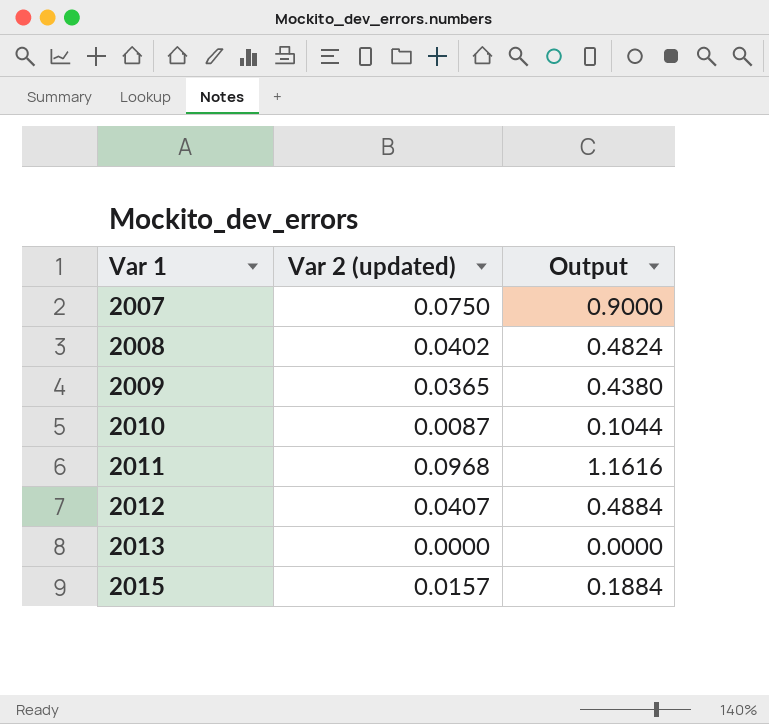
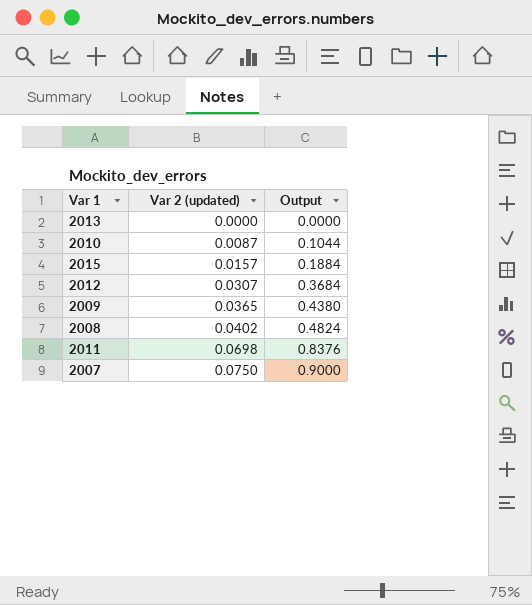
row order: Var 1 ascending -> Var 2 (updated) ascending
2012 | Var 2 (updated): 0.0407 -> 0.0307
2012 | Output: 0.4884 -> 0.3684
2011 | Var 2 (updated): 0.0968 -> 0.0698
2011 | Output: 1.1616 -> 0.8376

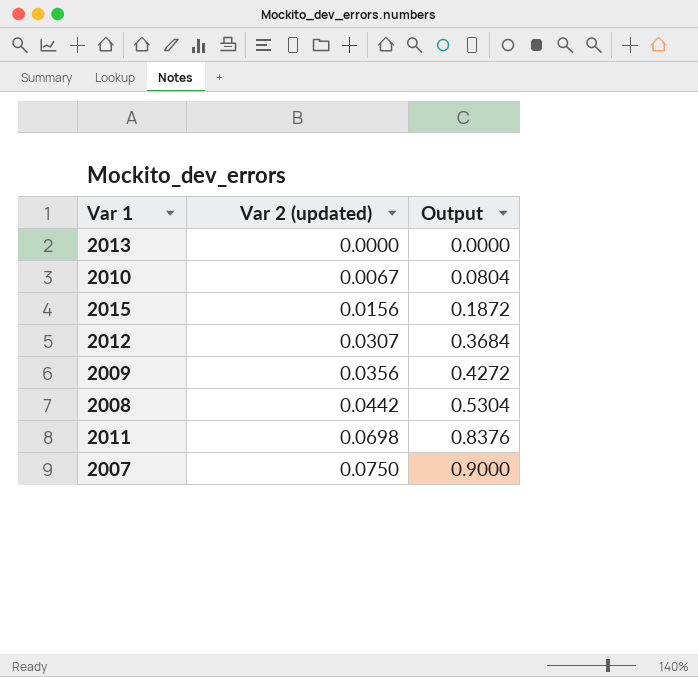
2010 | Var 2 (updated): 0.0087 -> 0.0067
2010 | Output: 0.1044 -> 0.0804
2015 | Var 2 (updated): 0.0157 -> 0.0156
2015 | Output: 0.1884 -> 0.1872
2009 | Var 2 (updated): 0.0365 -> 0.0356
2009 | Output: 0.4380 -> 0.4272
2008 | Var 2 (updated): 0.0402 -> 0.0442
2008 | Output: 0.4824 -> 0.5304

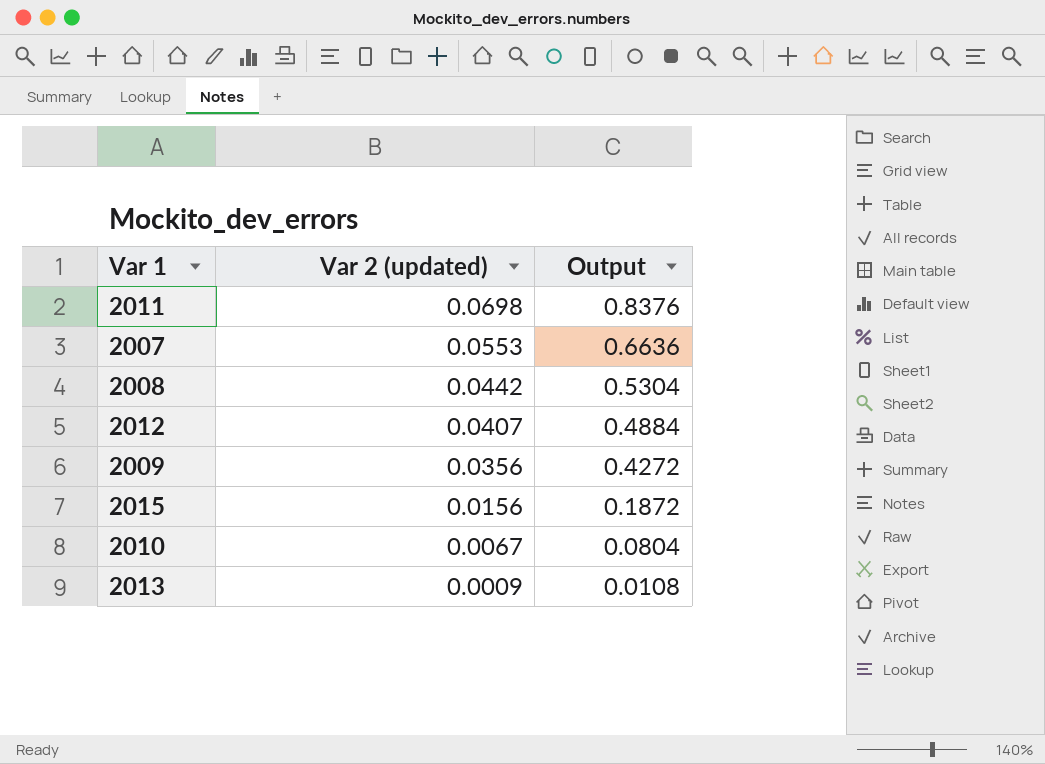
row order: Var 2 (updated) ascending -> Var 2 (updated) descending
2007 | Var 2 (updated): 0.0750 -> 0.0553
2007 | Output: 0.9000 -> 0.6636
2012 | Var 2 (updated): 0.0307 -> 0.0407
2012 | Output: 0.3684 -> 0.4884
2013 | Var 2 (updated): 0.0000 -> 0.0009
2013 | Output: 0.0000 -> 0.0108

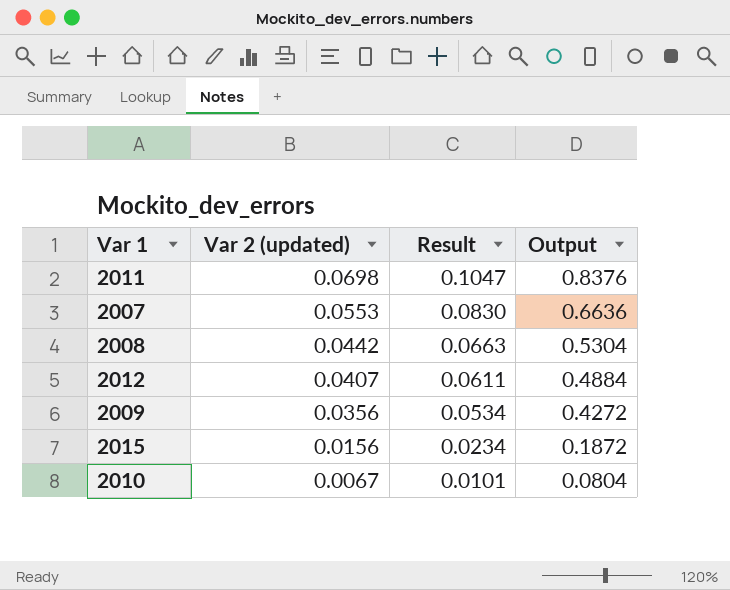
column Result | formula: none -> [Var 2 (updated)] * 1.5
row 2013: 0.0009 | 0.0108 -> none

